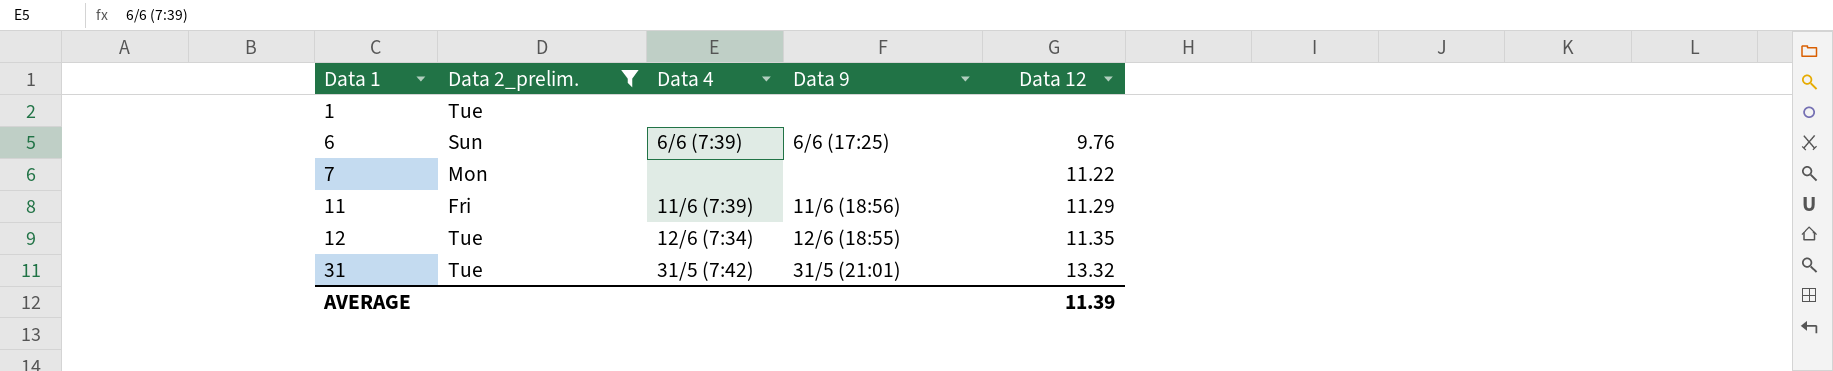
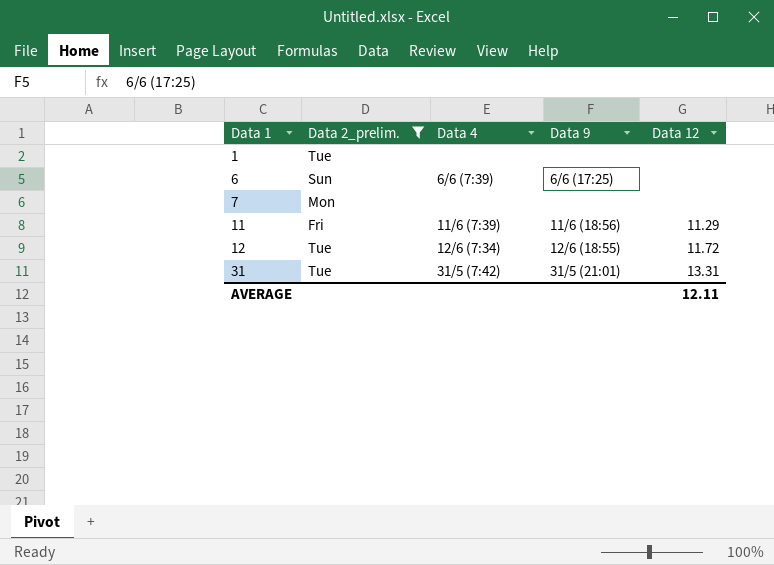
6 | Data 12: 9.76 -> none
7 | Data 12: 11.22 -> none
12 | Data 12: 11.35 -> 11.72
31 | Data 12: 13.32 -> 13.31
AVERAGE | Data 12: 11.39 -> 12.11

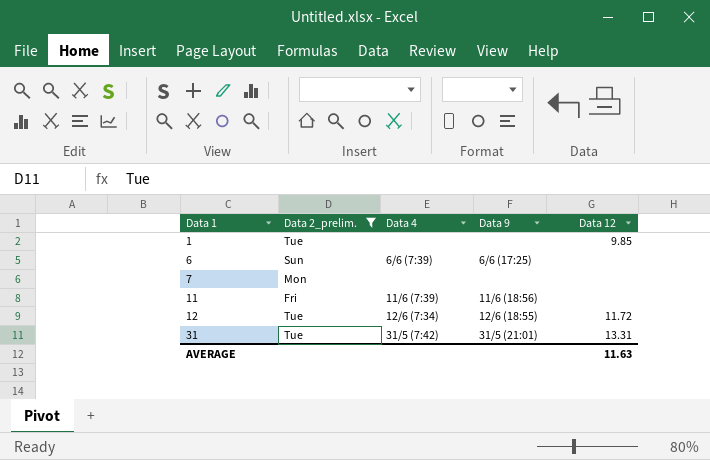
1 | Data 12: none -> 9.85
11 | Data 12: 11.29 -> none
AVERAGE | Data 12: 12.11 -> 11.63

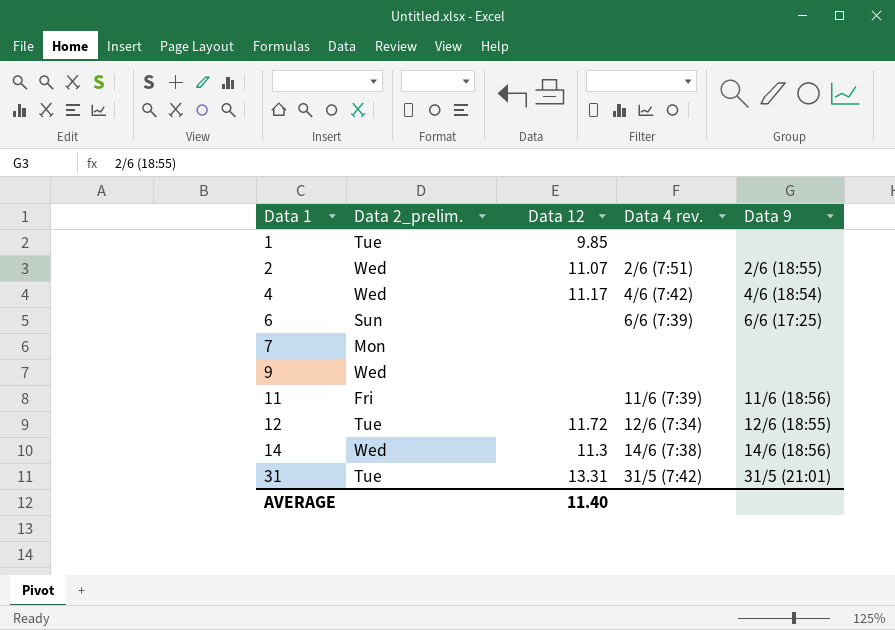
filter: Data 2_prelim. != Wed -> none
column Data 12 | position: 5 -> 3
column name: Data 4 -> Data 4 rev.
AVERAGE | Data 12: 11.63 -> 11.40

